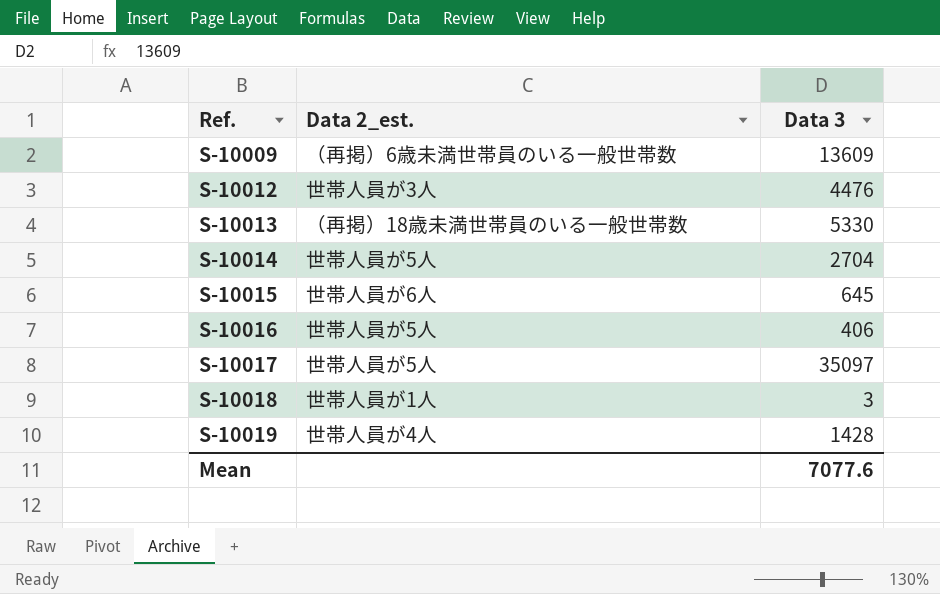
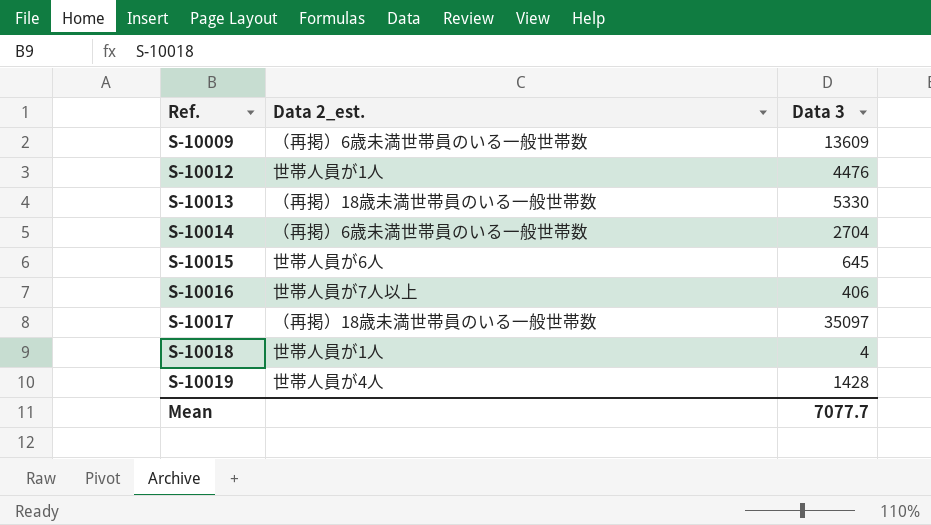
S-10012 | Data 2_est.: 世帯人員が3人 -> 世帯人員が1人
S-10014 | Data 2_est.: 世帯人員が5人 -> （再掲）6歳未満世帯員のいる一般世帯数
S-10016 | Data 2_est.: 世帯人員が5人 -> 世帯人員が7人以上
S-10017 | Data 2_est.: 世帯人員が5人 -> （再掲）18歳未満世帯員のいる一般世帯数
S-10018 | Data 3: 3 -> 4
Mean | Data 3: 7077.6 -> 7077.7

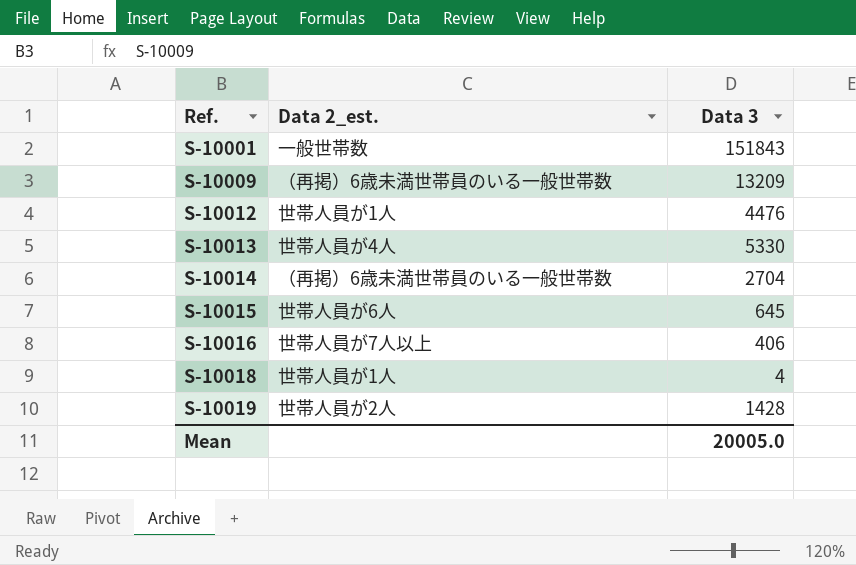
row S-10017: （再掲）18歳未満世帯員のいる一般世帯数 | 35097 -> none
row S-10001: none -> 一般世帯数 | 151843
S-10009 | Data 3: 13609 -> 13209
S-10013 | Data 2_est.: （再掲）18歳未満世帯員のいる一般世帯数 -> 世帯人員が4人
S-10019 | Data 2_est.: 世帯人員が4人 -> 世帯人員が2人
Mean | Data 3: 7077.7 -> 20005.0

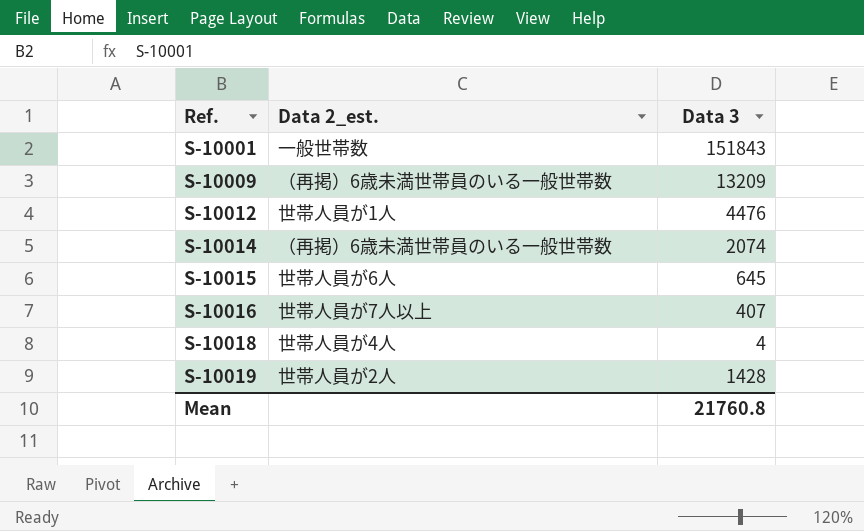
row S-10013: 世帯人員が4人 | 5330 -> none
S-10014 | Data 3: 2704 -> 2074
S-10016 | Data 3: 406 -> 407
S-10018 | Data 2_est.: 世帯人員が1人 -> 世帯人員が4人
Mean | Data 3: 20005.0 -> 21760.8

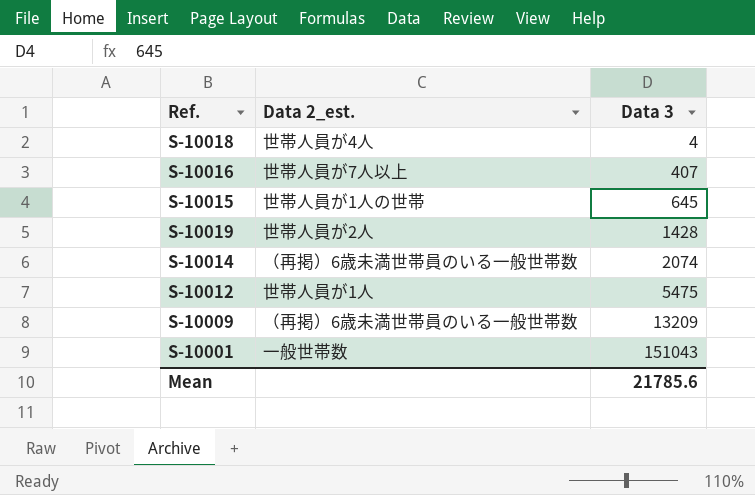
row order: Ref. ascending -> Data 3 ascending
S-10015 | Data 2_est.: 世帯人員が6人 -> 世帯人員が1人の世帯
S-10012 | Data 3: 4476 -> 5475
S-10001 | Data 3: 151843 -> 151043
Mean | Data 3: 21760.8 -> 21785.6

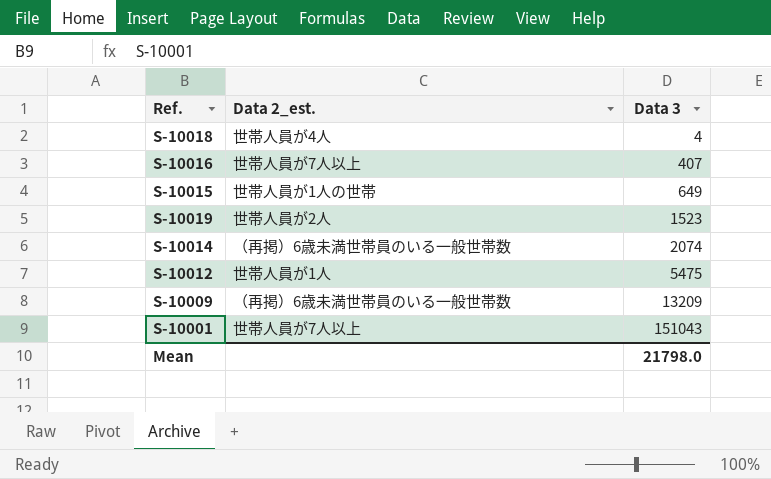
S-10015 | Data 3: 645 -> 649
S-10019 | Data 3: 1428 -> 1523
S-10001 | Data 2_est.: 一般世帯数 -> 世帯人員が7人以上
Mean | Data 3: 21785.6 -> 21798.0

